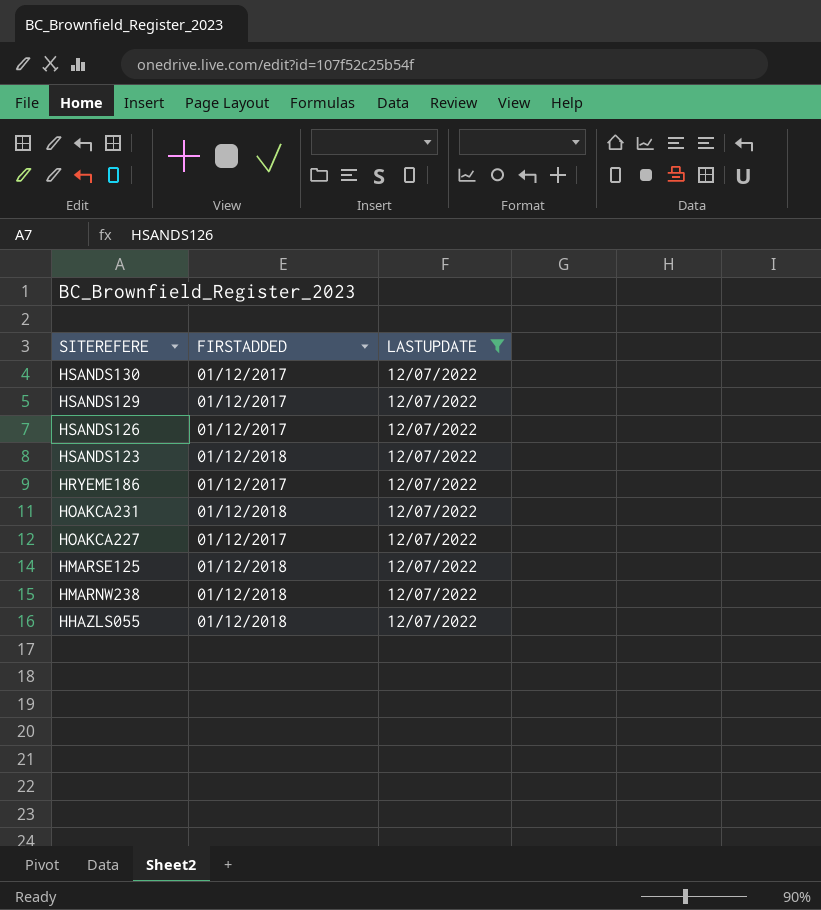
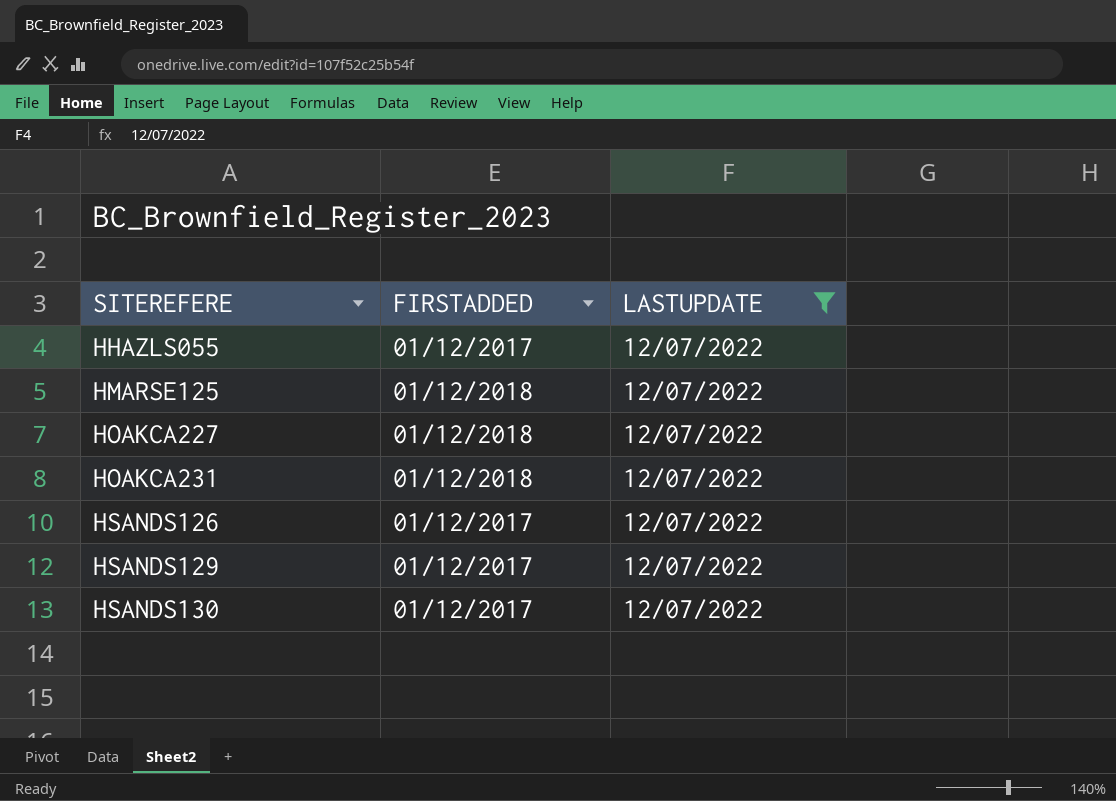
row order: SITEREFERE descending -> SITEREFERE ascending
row HSANDS123: 01/12/2018 | 12/07/2022 -> none
row HRYEME186: 01/12/2017 | 12/07/2022 -> none
row HMARNW238: 01/12/2018 | 12/07/2022 -> none
HHAZLS055 | FIRSTADDED: 01/12/2018 -> 01/12/2017
HOAKCA227 | FIRSTADDED: 01/12/2017 -> 01/12/2018

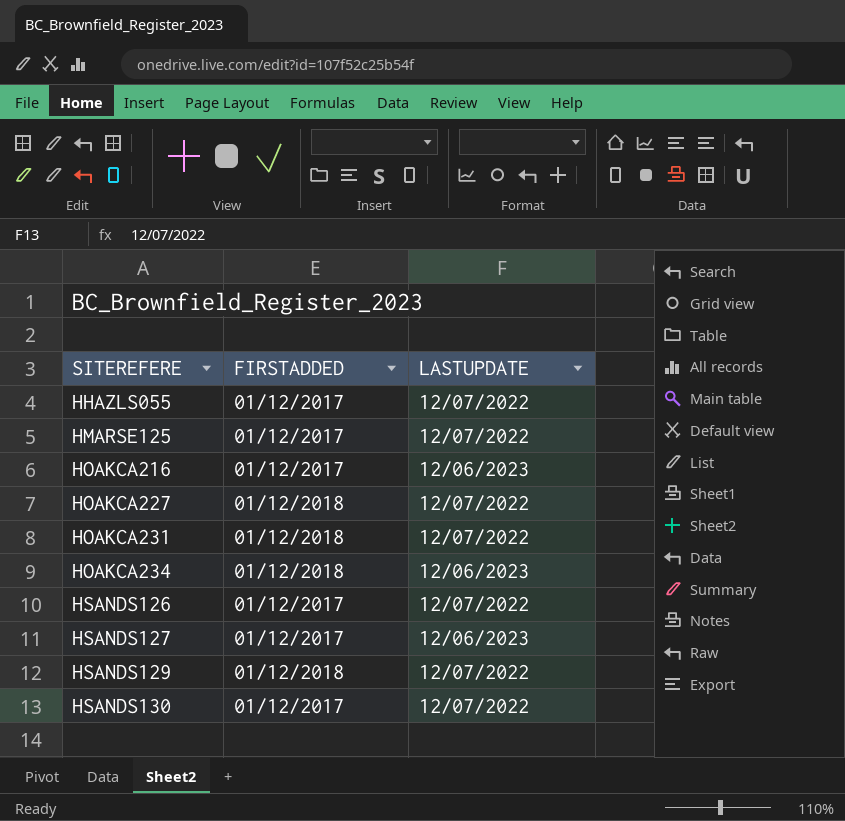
filter: LASTUPDATE = 12/07/2022 -> none
HMARSE125 | FIRSTADDED: 01/12/2018 -> 01/12/2017
HSANDS129 | FIRSTADDED: 01/12/2017 -> 01/12/2018

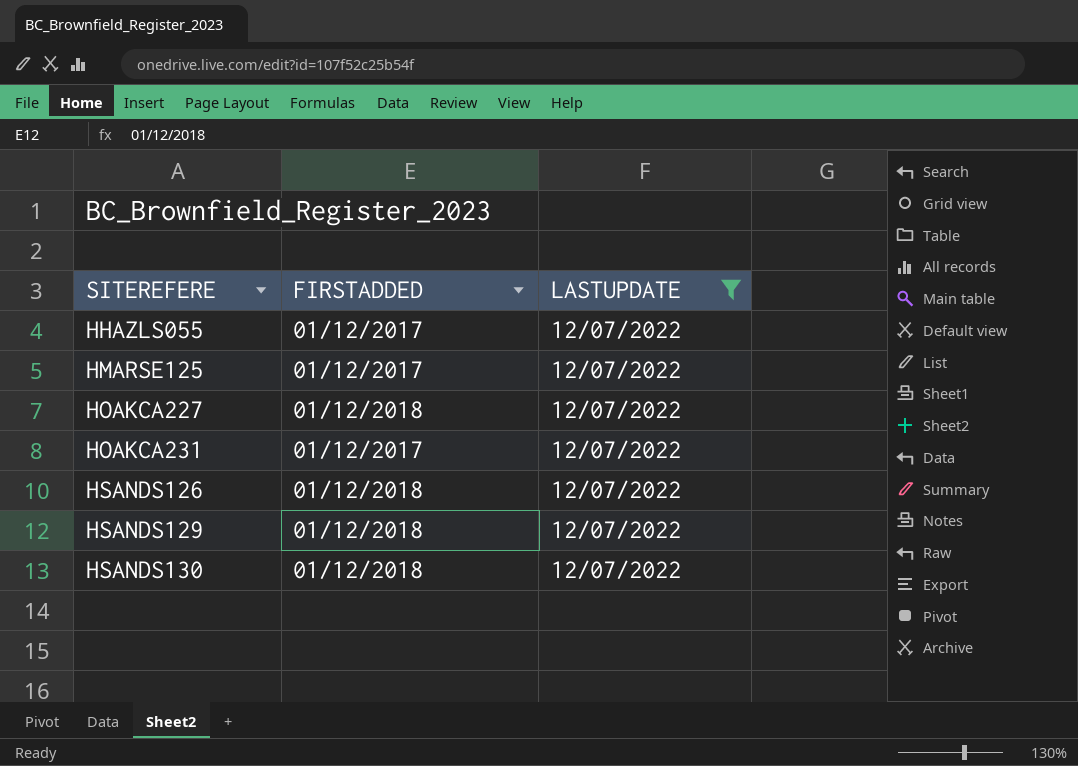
filter: none -> LASTUPDATE = 12/07/2022
HOAKCA231 | FIRSTADDED: 01/12/2018 -> 01/12/2017
HSANDS126 | FIRSTADDED: 01/12/2017 -> 01/12/2018
HSANDS130 | FIRSTADDED: 01/12/2017 -> 01/12/2018

